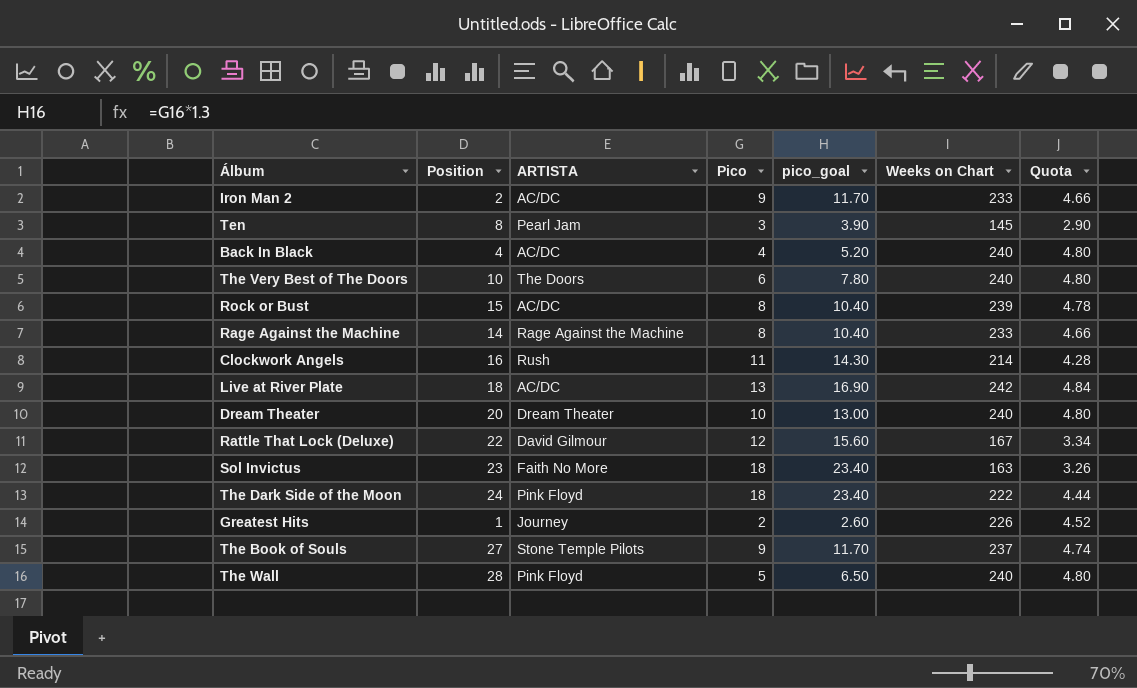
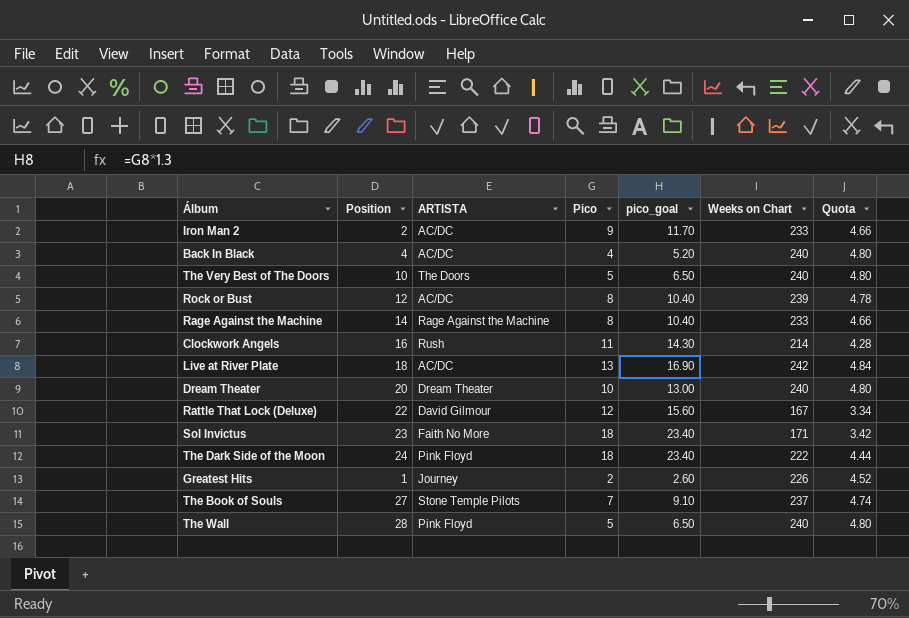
row Ten: 8 | Pearl Jam | 3 | 3.90 | 145 | 2.90 -> none
The Very Best of The Doors | Pico: 6 -> 5
The Very Best of The Doors | pico_goal: 7.80 -> 6.50
Rock or Bust | Position: 15 -> 12
Sol Invictus | Weeks on Chart: 163 -> 171
Sol Invictus | Quota: 3.26 -> 3.42
The Book of Souls | Pico: 9 -> 7
The Book of Souls | pico_goal: 11.70 -> 9.10

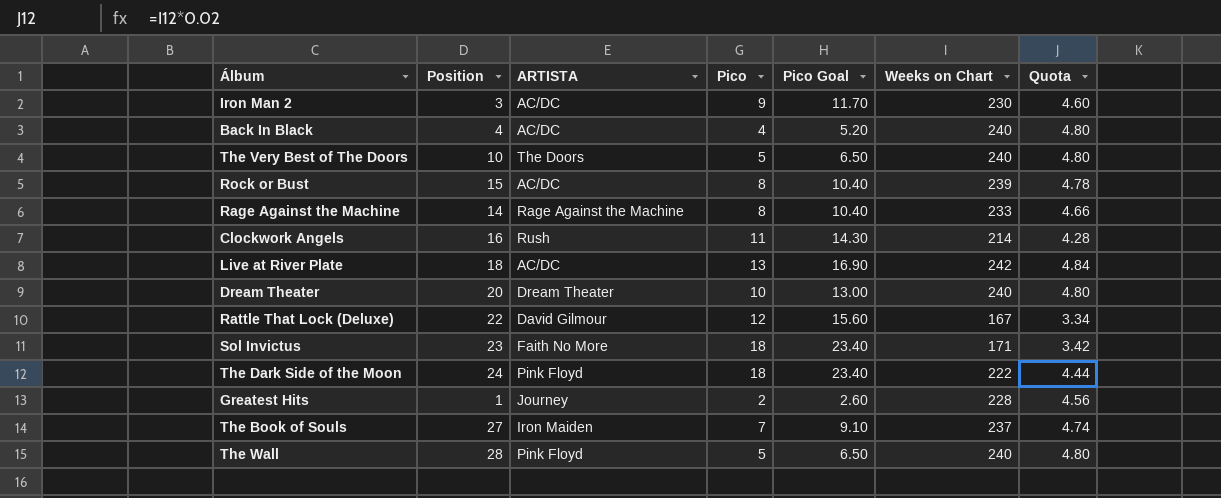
column name: pico_goal -> Pico Goal
Iron Man 2 | Position: 2 -> 3
Iron Man 2 | Weeks on Chart: 233 -> 230
Iron Man 2 | Quota: 4.66 -> 4.60
Rock or Bust | Position: 12 -> 15
Greatest Hits | Weeks on Chart: 226 -> 228
Greatest Hits | Quota: 4.52 -> 4.56
The Book of Souls | ARTISTA: Stone Temple Pilots -> Iron Maiden

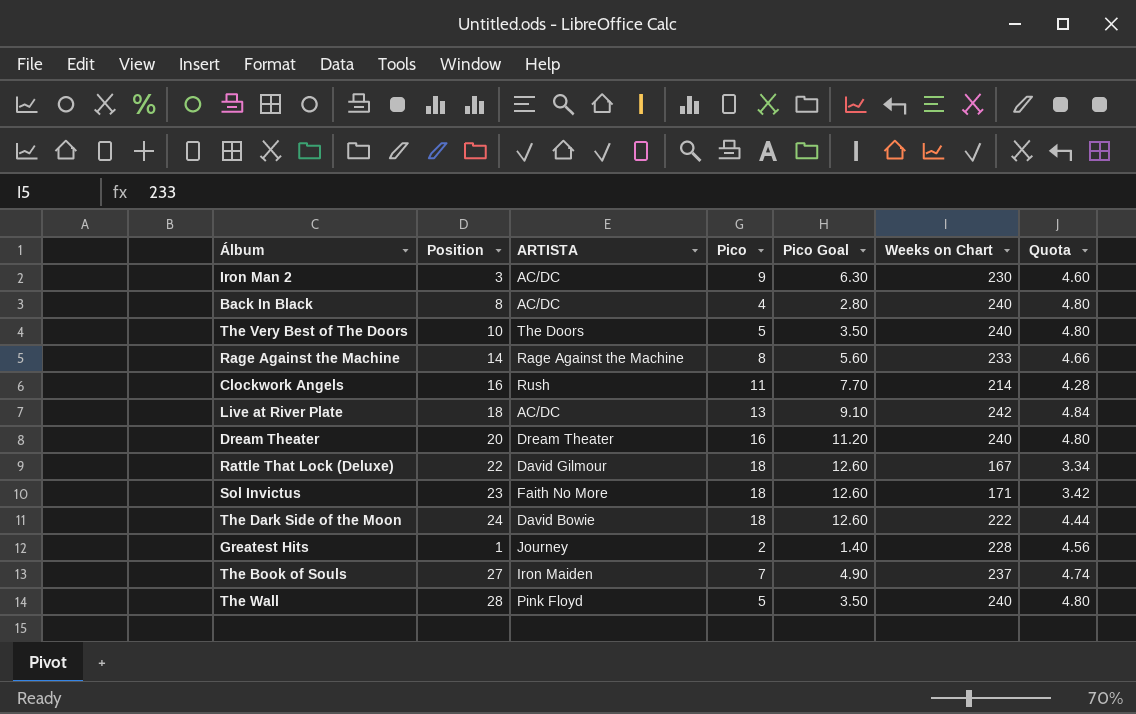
column Pico Goal | formula: [Pico] * 1.3 -> [Pico] * 0.7
row Rock or Bust: 15 | AC/DC | 8 | 10.40 | 239 | 4.78 -> none
Back In Black | Position: 4 -> 8
Dream Theater | Pico: 10 -> 16
Rattle That Lock (Deluxe) | Pico: 12 -> 18
The Dark Side of the Moon | ARTISTA: Pink Floyd -> David Bowie

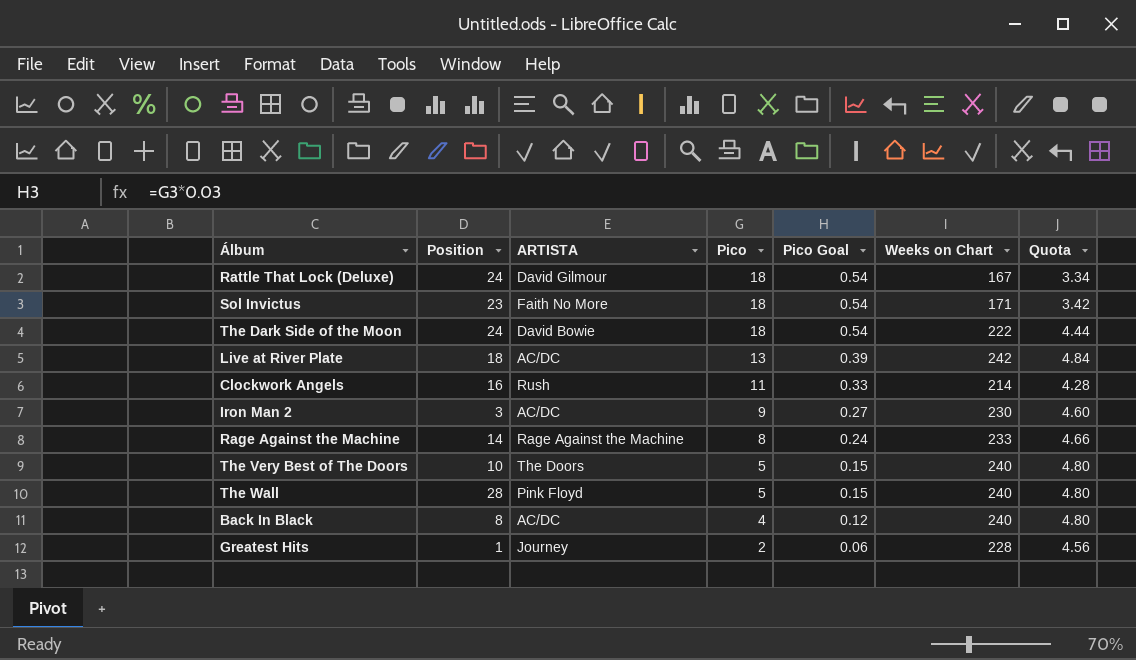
row order: none -> Pico descending
column Pico Goal | formula: [Pico] * 0.7 -> [Pico] * 0.03
row Dream Theater: 20 | Dream Theater | 16 | 11.20 | 240 | 4.80 -> none
row The Book of Souls: 27 | Iron Maiden | 7 | 4.90 | 237 | 4.74 -> none
Rattle That Lock (Deluxe) | Position: 22 -> 24

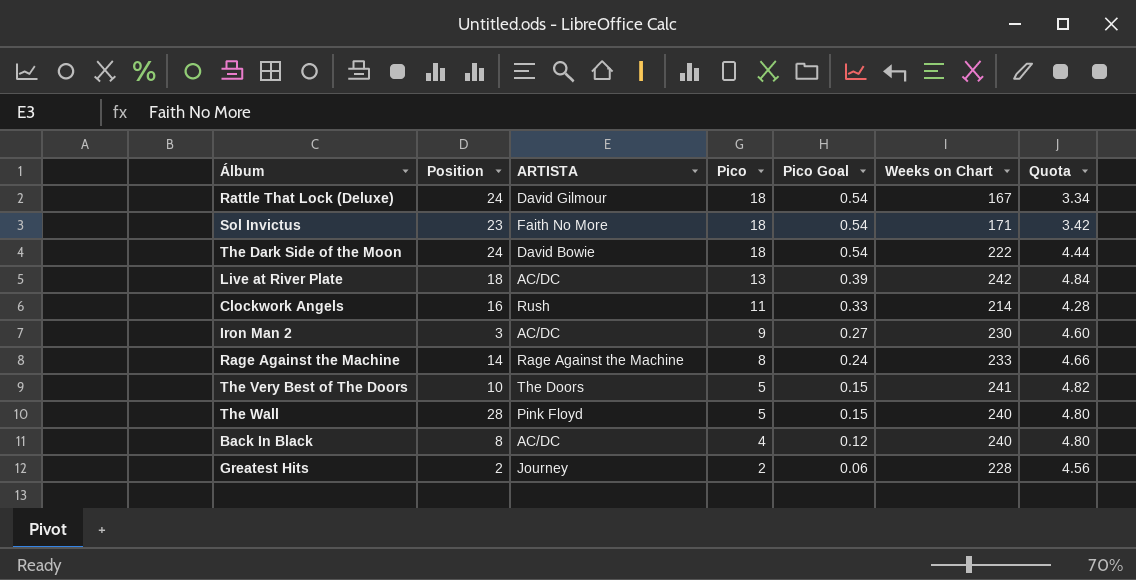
The Very Best of The Doors | Weeks on Chart: 240 -> 241
The Very Best of The Doors | Quota: 4.80 -> 4.82
Greatest Hits | Position: 1 -> 2

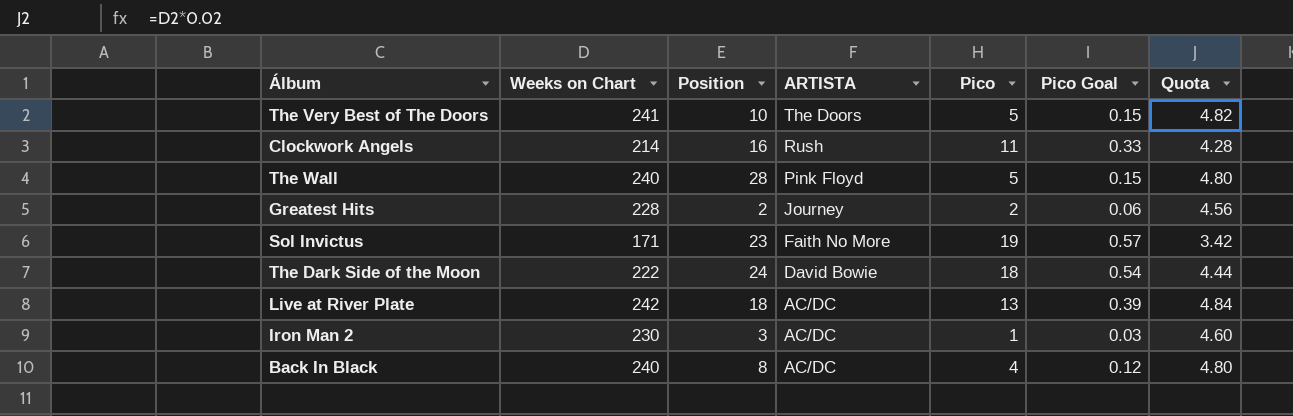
row order: Pico descending -> ARTISTA descending
column Weeks on Chart | position: 6 -> 2
row Rattle That Lock (Deluxe): 24 | David Gilmour | 18 | 0.54 | 167 | 3.34 -> none
row Rage Against the Machine: 14 | Rage Against the Machine | 8 | 0.24 | 233 | 4.66 -> none
Sol Invictus | Pico: 18 -> 19
Sol Invictus | Pico Goal: 0.54 -> 0.57
Iron Man 2 | Pico: 9 -> 1
Iron Man 2 | Pico Goal: 0.27 -> 0.03

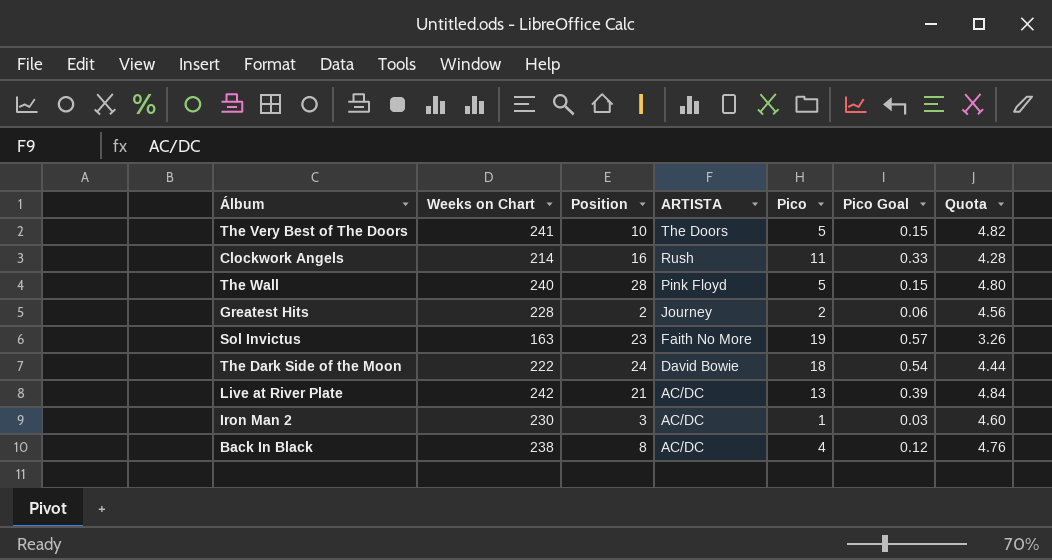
Sol Invictus | Weeks on Chart: 171 -> 163
Sol Invictus | Quota: 3.42 -> 3.26
Live at River Plate | Position: 18 -> 21
Back In Black | Weeks on Chart: 240 -> 238
Back In Black | Quota: 4.80 -> 4.76

